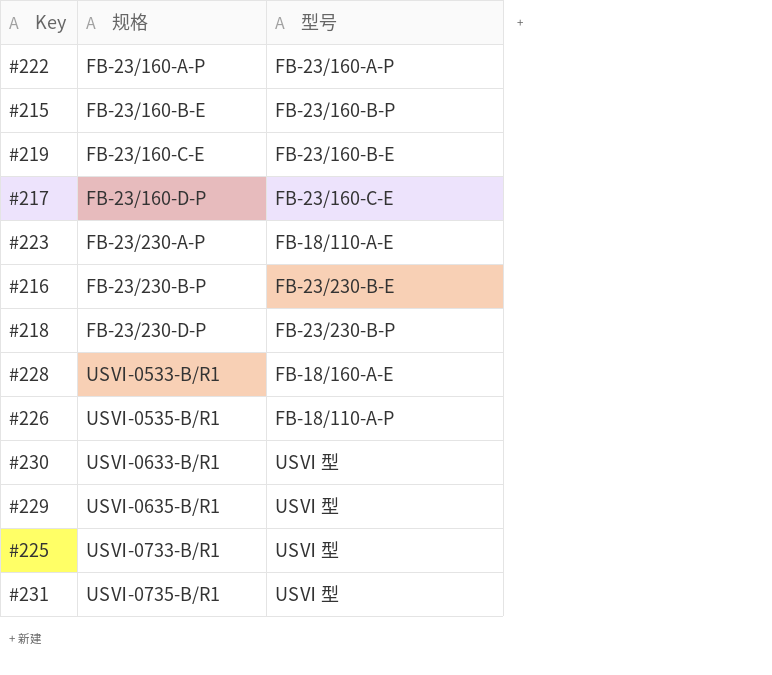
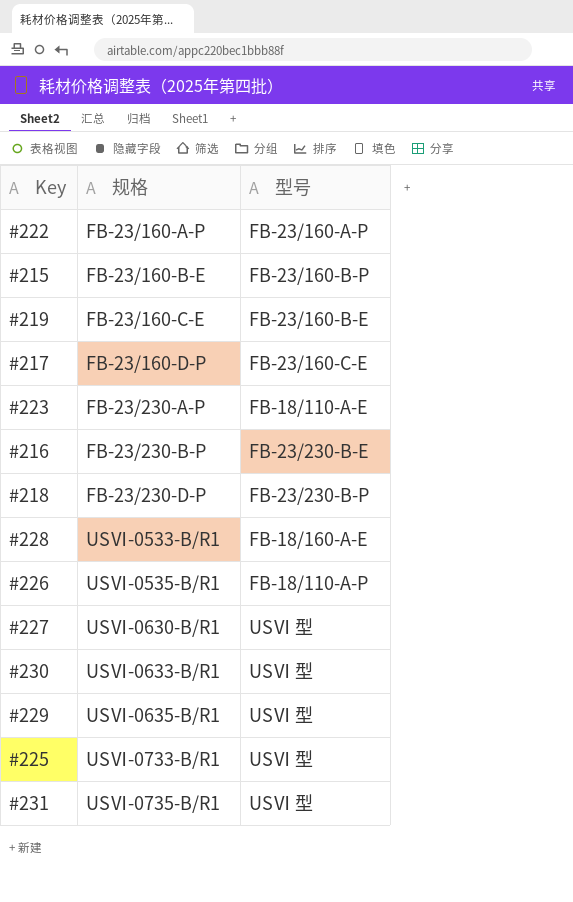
row #227: none -> USⅥ-0630-B/R1 | USⅥ 型

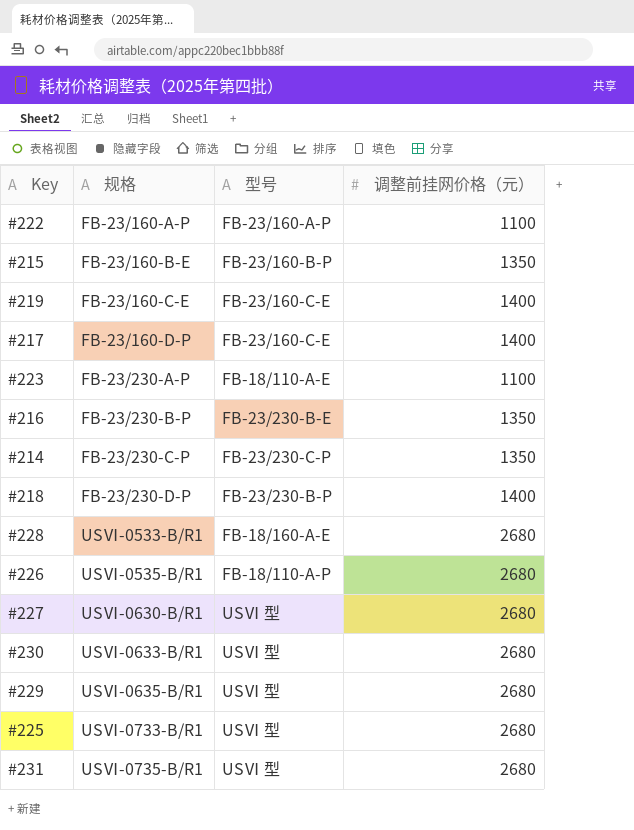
column 调整前挂网价格（元） | position: none -> 4
#219 | 型号: FB-23/160-B-E -> FB-23/160-C-E
row #214: none -> FB-23/230-C-P | FB-23/230-C-P | 1350

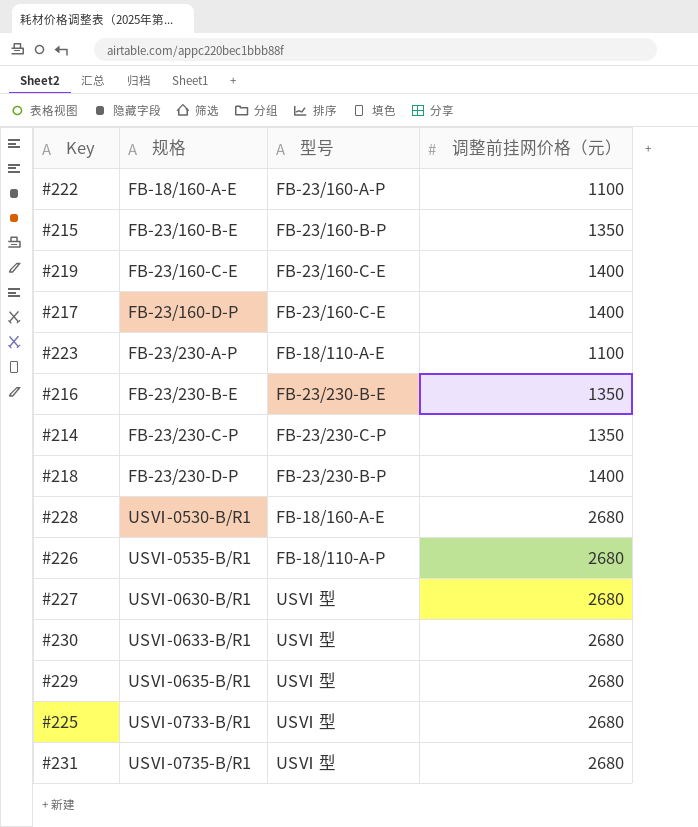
#222 | 规格: FB-23/160-A-P -> FB-18/160-A-E
#216 | 规格: FB-23/230-B-P -> FB-23/230-B-E
#228 | 规格: USⅥ-0533-B/R1 -> USⅥ-0530-B/R1

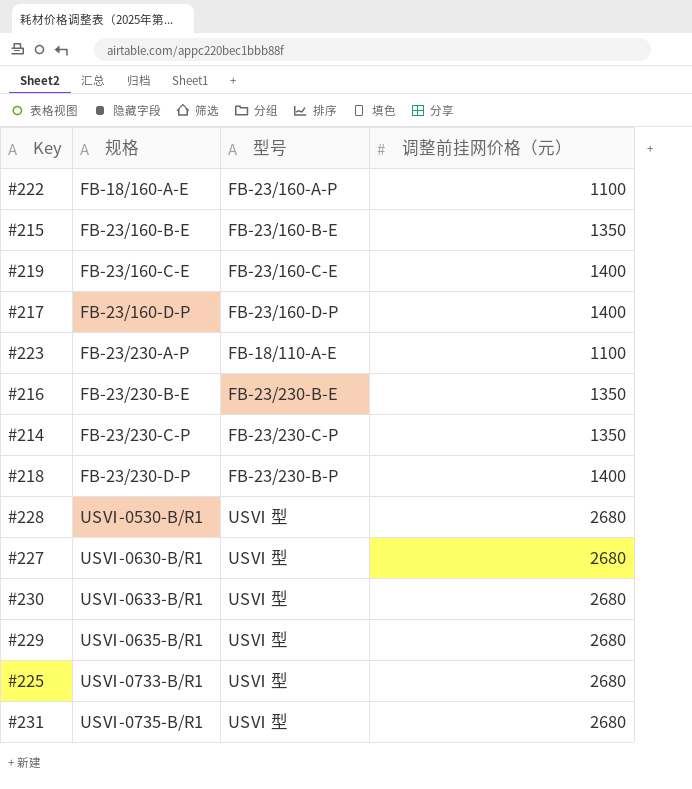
row #226: USⅥ-0535-B/R1 | FB-18/110-A-P | 2680 -> none
#215 | 型号: FB-23/160-B-P -> FB-23/160-B-E
#217 | 型号: FB-23/160-C-E -> FB-23/160-D-P
#228 | 型号: FB-18/160-A-E -> USⅥ 型

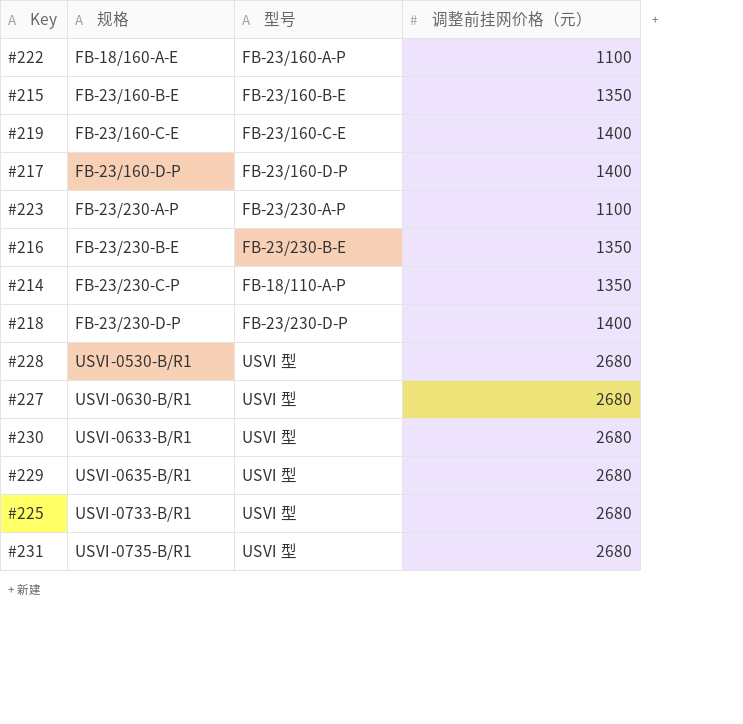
#223 | 型号: FB-18/110-A-E -> FB-23/230-A-P
#214 | 型号: FB-23/230-C-P -> FB-18/110-A-P
#218 | 型号: FB-23/230-B-P -> FB-23/230-D-P

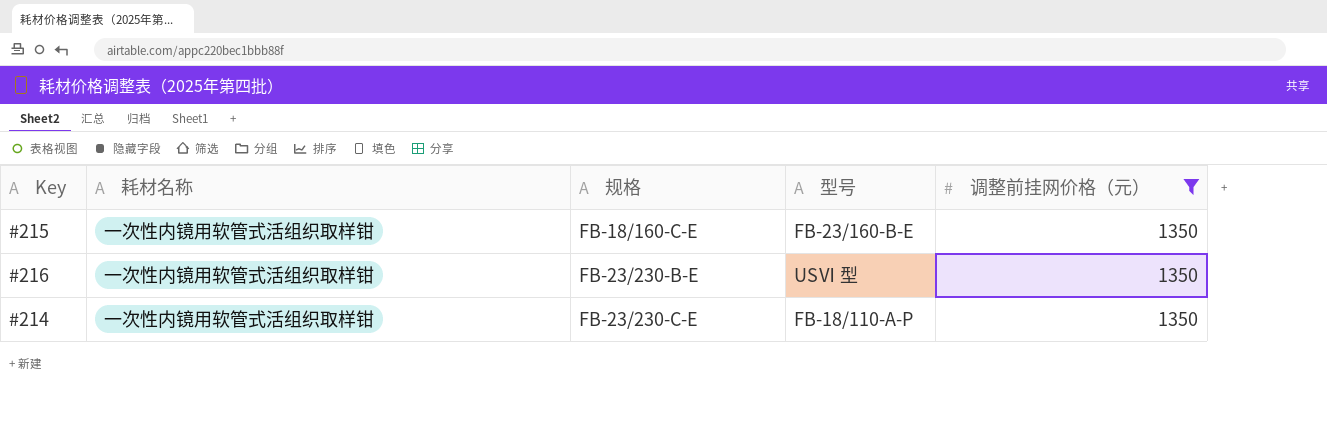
filter: none -> 调整前挂网价格（元） = 1350
column 耗材名称 | position: none -> 2
#215 | 规格: FB-23/160-B-E -> FB-18/160-C-E
#216 | 型号: FB-23/230-B-E -> USⅥ 型
#214 | 规格: FB-23/230-C-P -> FB-23/230-C-E

